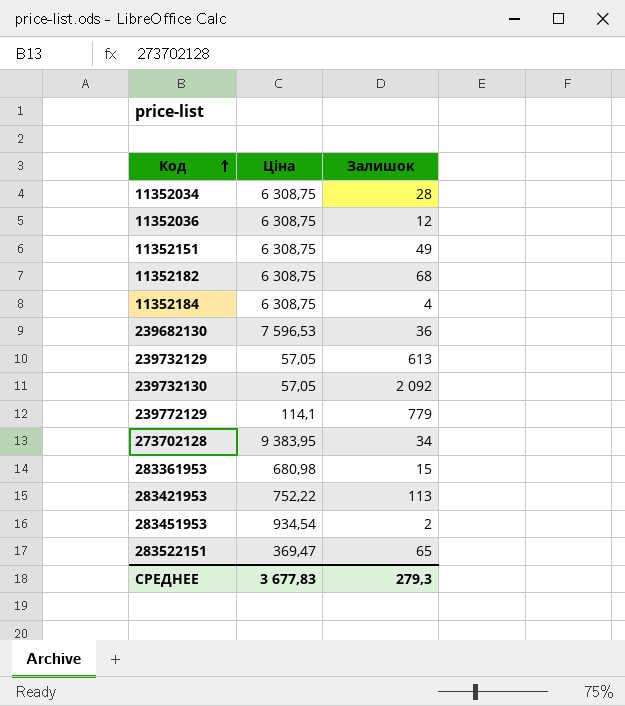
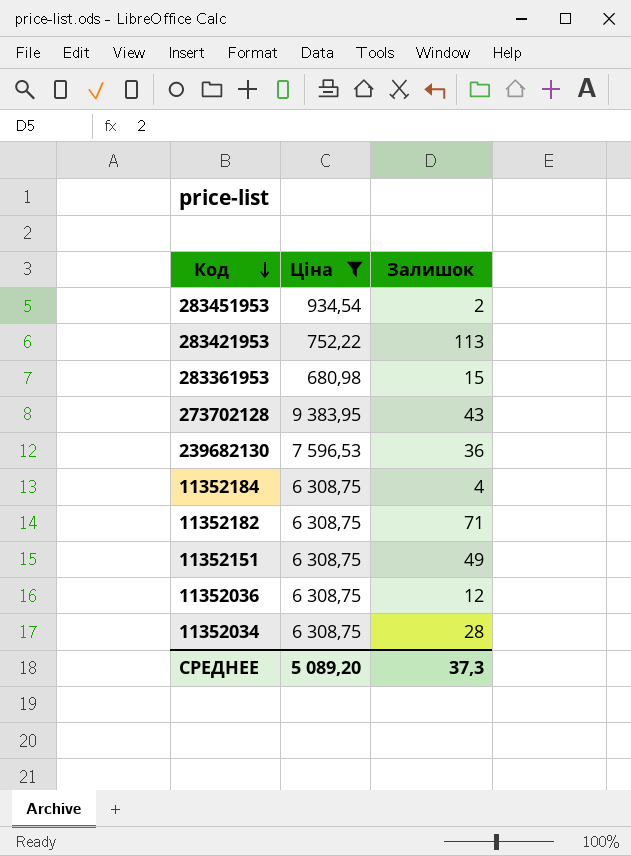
filter: none -> Ціна >= 680,98
row order: Код ascending -> Код descending
273702128 | Залишок: 34 -> 43
11352182 | Залишок: 68 -> 71
СРЕДНЕЕ | Ціна: 3 677,83 -> 5 089,20
СРЕДНЕЕ | Залишок: 279,3 -> 37,3

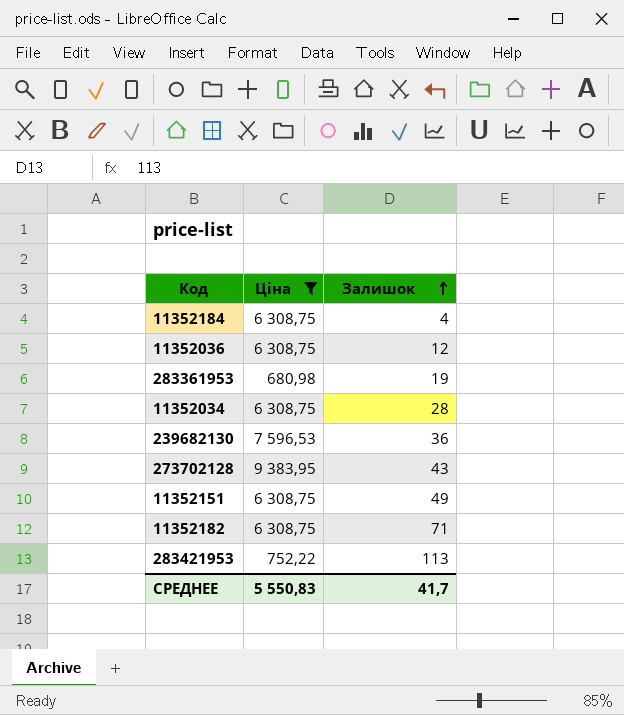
row order: Код descending -> Залишок ascending
row 283451953: 934,54 | 2 -> none
283361953 | Залишок: 15 -> 19
СРЕДНЕЕ | Ціна: 5 089,20 -> 5 550,83
СРЕДНЕЕ | Залишок: 37,3 -> 41,7

